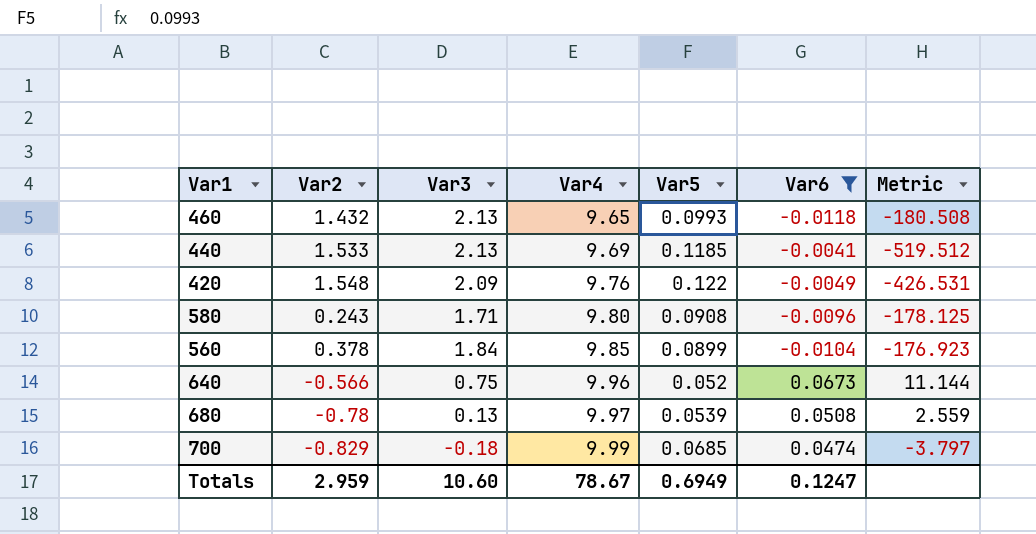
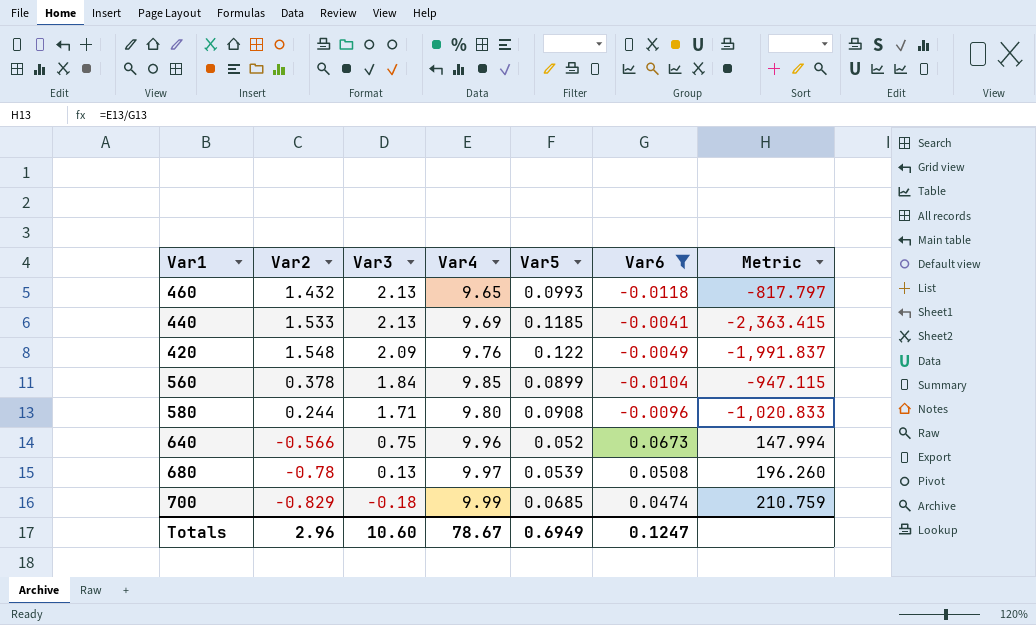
row order: Var4 ascending -> Var3 descending
column Metric | formula: [Var3] / [Var6] -> [Var4] / [Var6]
580 | Var2: 0.243 -> 0.244
Totals | Var2: 2.959 -> 2.96

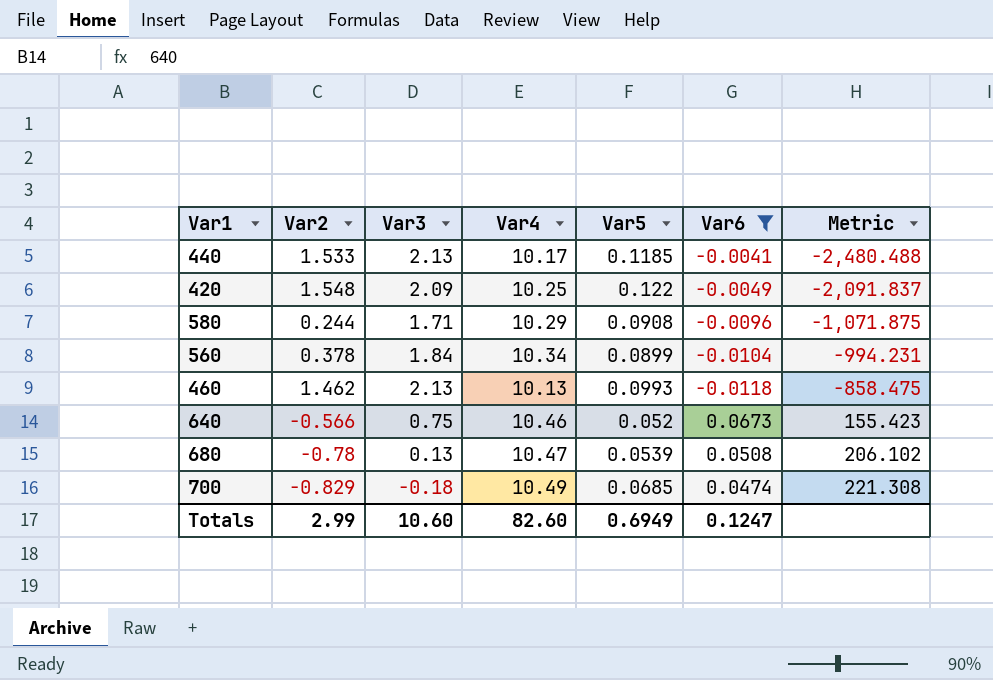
row order: Var3 descending -> Metric ascending
440 | Var4: 9.69 -> 10.17
440 | Metric: -2,363.415 -> -2,480.488
420 | Var4: 9.76 -> 10.25
420 | Metric: -1,991.837 -> -2,091.837
580 | Var4: 9.80 -> 10.29
580 | Metric: -1,020.833 -> -1,071.875
560 | Var4: 9.85 -> 10.34
560 | Metric: -947.115 -> -994.231
460 | Var2: 1.432 -> 1.462
460 | Var4: 9.65 -> 10.13
460 | Metric: -817.797 -> -858.475
640 | Var4: 9.96 -> 10.46
640 | Metric: 147.994 -> 155.423
680 | Var4: 9.97 -> 10.47
680 | Metric: 196.260 -> 206.102
700 | Var4: 9.99 -> 10.49
700 | Metric: 210.759 -> 221.308
Totals | Var2: 2.96 -> 2.99
Totals | Var4: 78.67 -> 82.60

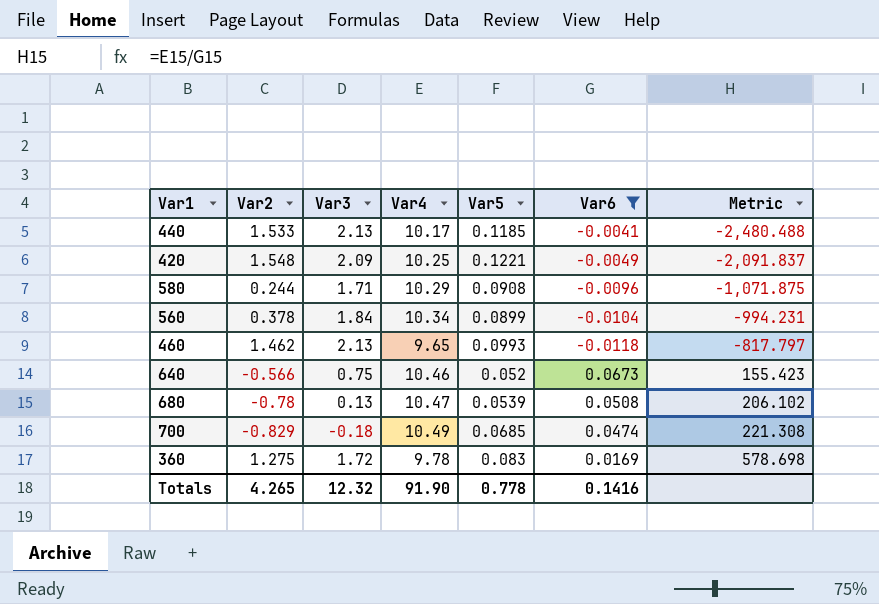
420 | Var5: 0.122 -> 0.1221
460 | Var4: 10.13 -> 9.65
460 | Metric: -858.475 -> -817.797
row 360: none -> 1.275 | 1.72 | 9.78 | 0.083 | 0.0169 | 578.698
Totals | Var2: 2.99 -> 4.265
Totals | Var3: 10.60 -> 12.32
Totals | Var4: 82.60 -> 91.90
Totals | Var5: 0.6949 -> 0.778
Totals | Var6: 0.1247 -> 0.1416

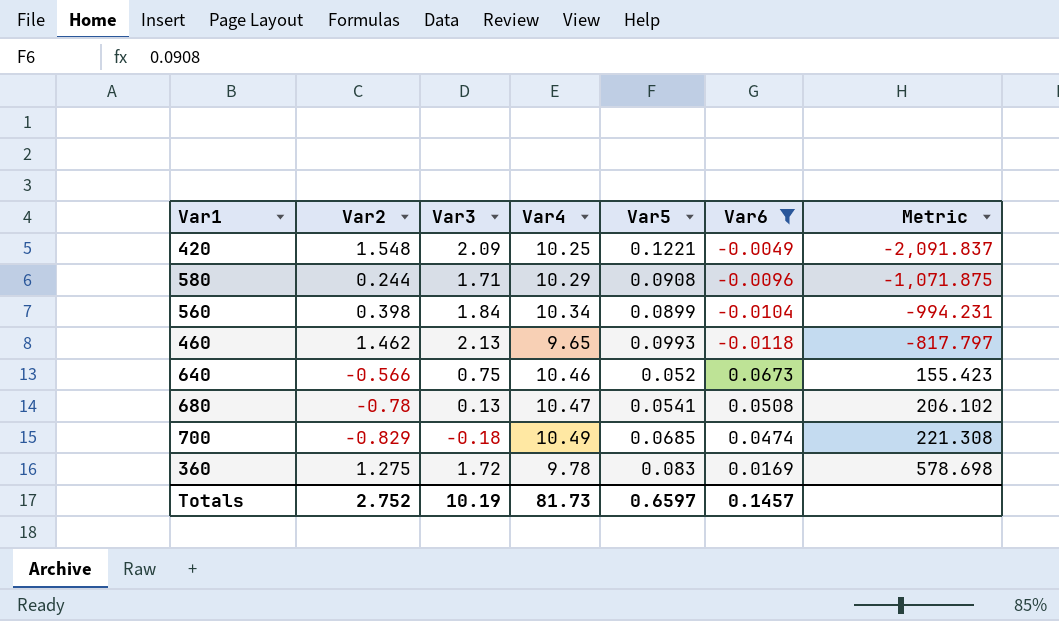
row 440: 1.533 | 2.13 | 10.17 | 0.1185 | -0.0041 | -2,480.488 -> none
560 | Var2: 0.378 -> 0.398
680 | Var5: 0.0539 -> 0.0541
Totals | Var2: 4.265 -> 2.752
Totals | Var3: 12.32 -> 10.19
Totals | Var4: 91.90 -> 81.73
Totals | Var5: 0.778 -> 0.6597
Totals | Var6: 0.1416 -> 0.1457

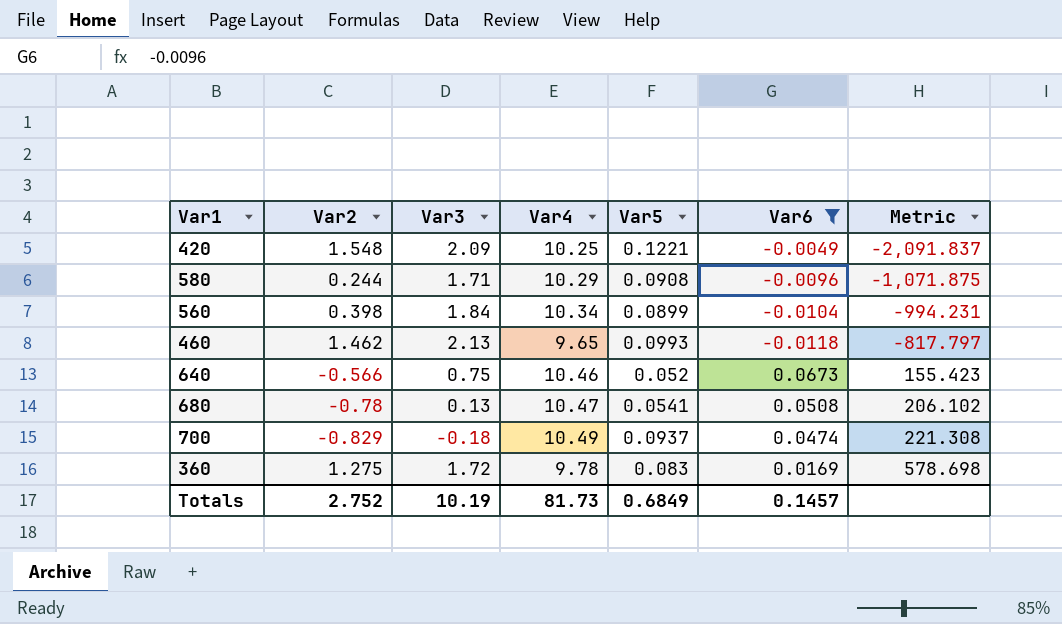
700 | Var5: 0.0685 -> 0.0937
Totals | Var5: 0.6597 -> 0.6849

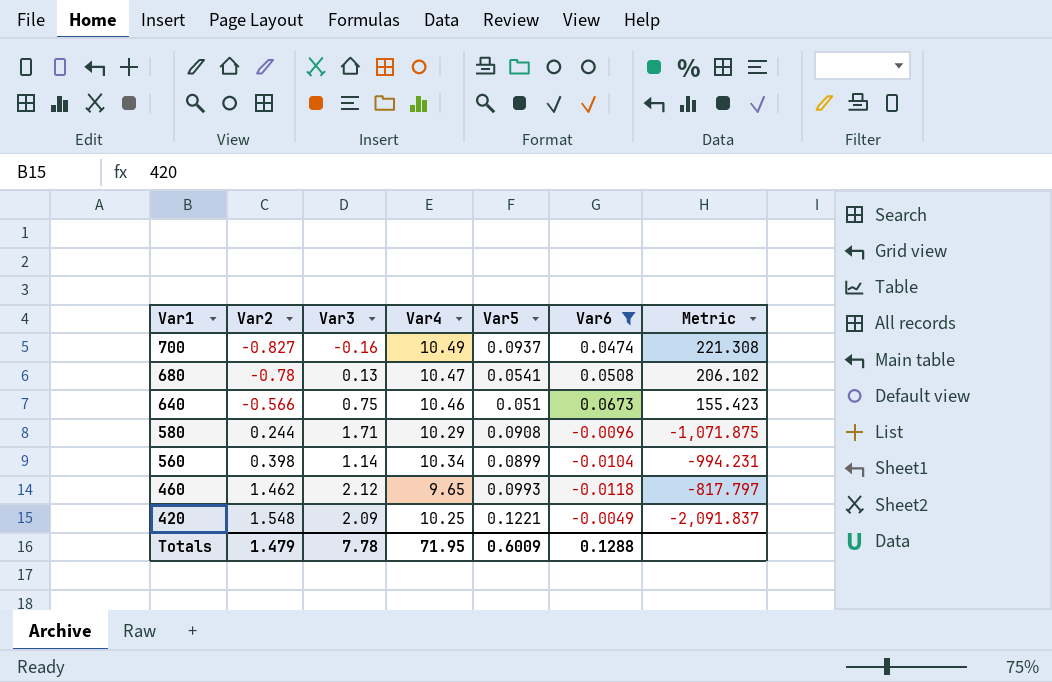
row order: Metric ascending -> Var1 descending
row 360: 1.275 | 1.72 | 9.78 | 0.083 | 0.0169 | 578.698 -> none
700 | Var2: -0.829 -> -0.827
700 | Var3: -0.18 -> -0.16
640 | Var5: 0.052 -> 0.051
560 | Var3: 1.84 -> 1.14
460 | Var3: 2.13 -> 2.12
Totals | Var2: 2.752 -> 1.479
Totals | Var3: 10.19 -> 7.78
Totals | Var4: 81.73 -> 71.95
Totals | Var5: 0.6849 -> 0.6009
Totals | Var6: 0.1457 -> 0.1288

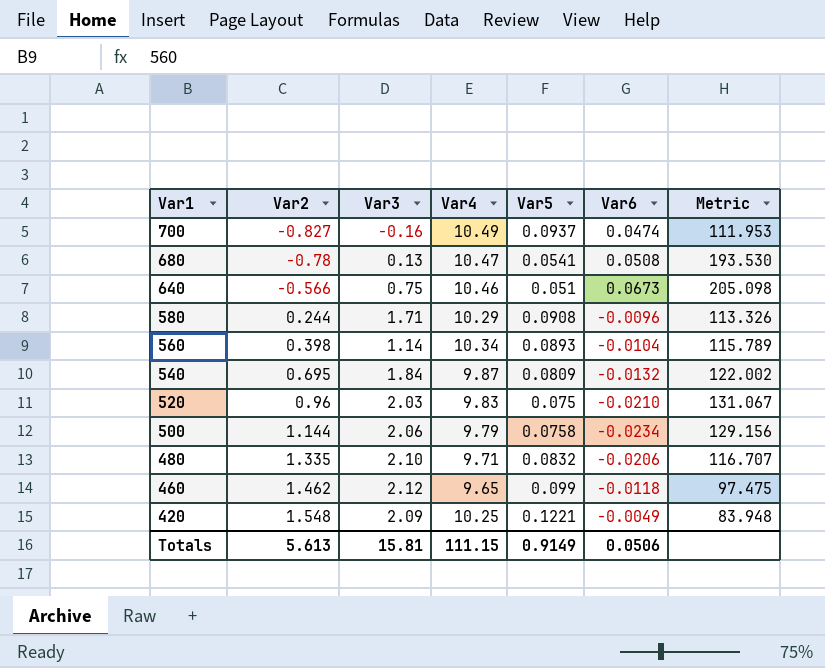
filter: Var6 >= -0.0118 -> none
column Metric | formula: [Var4] / [Var6] -> [Var4] / [Var5]
560 | Var5: 0.0899 -> 0.0893
460 | Var5: 0.0993 -> 0.099
Totals | Var2: 1.479 -> 5.613
Totals | Var3: 7.78 -> 15.81
Totals | Var4: 71.95 -> 111.15
Totals | Var5: 0.6009 -> 0.9149
Totals | Var6: 0.1288 -> 0.0506

